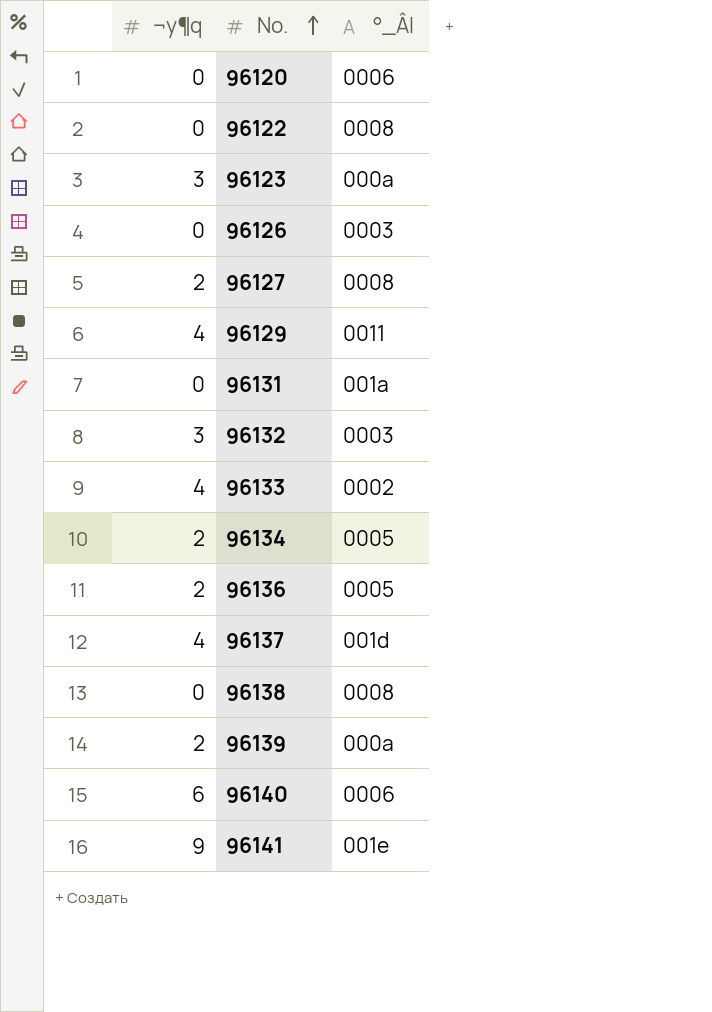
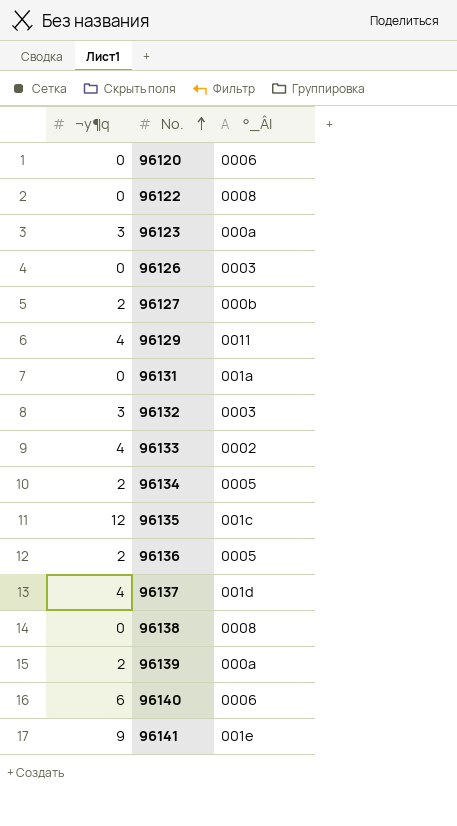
96127 | °_ÂI: 0008 -> 000b
row 96135: none -> 12 | 001c

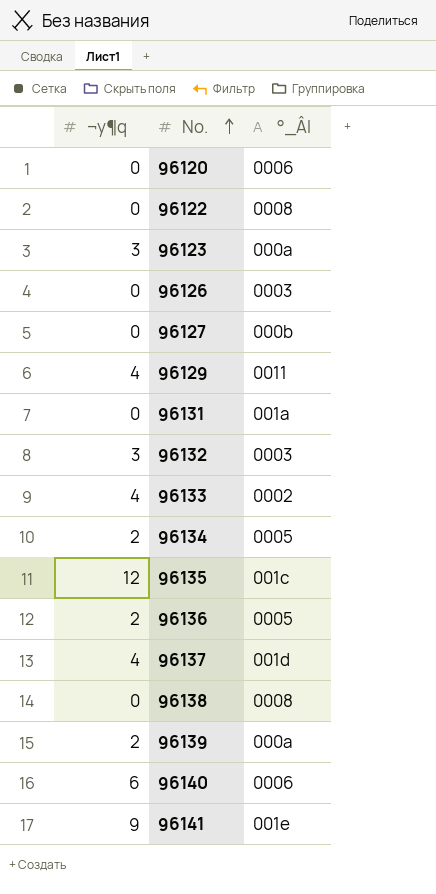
96127 | ¬y¶q: 2 -> 0

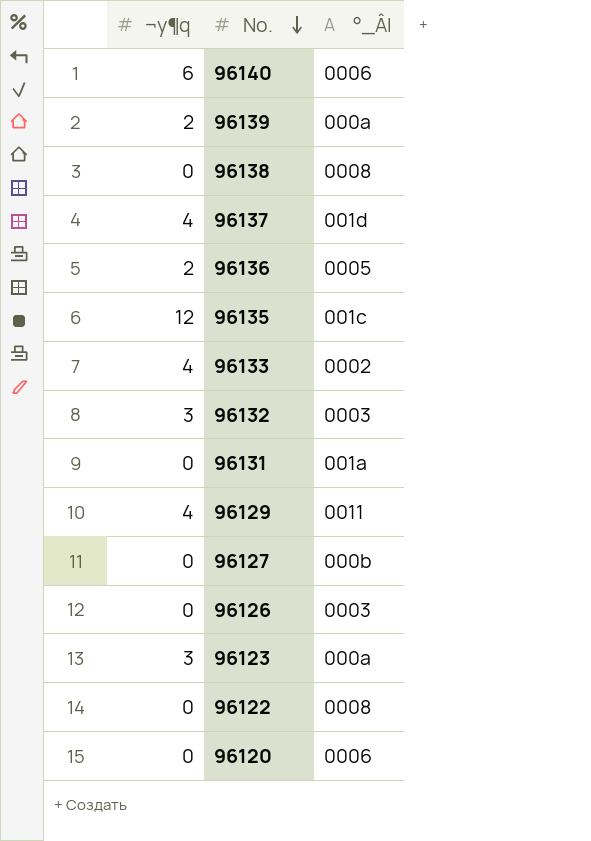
row order: No. ascending -> No. descending
row 96134: 2 | 0005 -> none
row 96141: 9 | 001e -> none

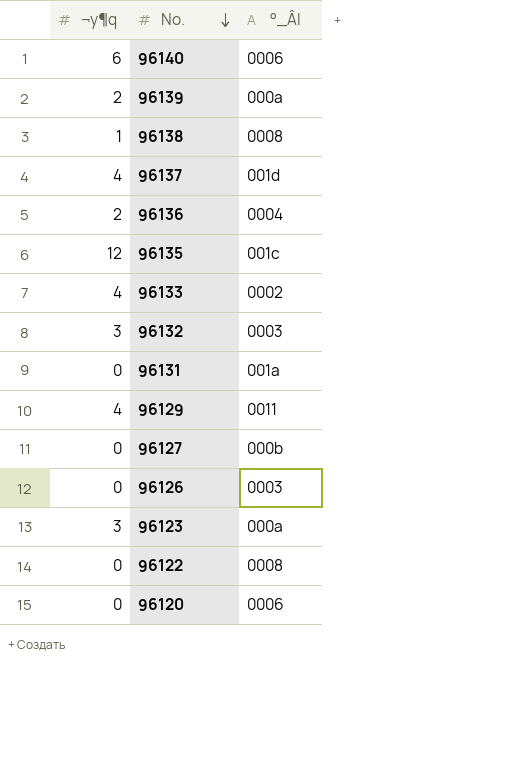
96138 | ¬y¶q: 0 -> 1
96136 | °_ÂI: 0005 -> 0004

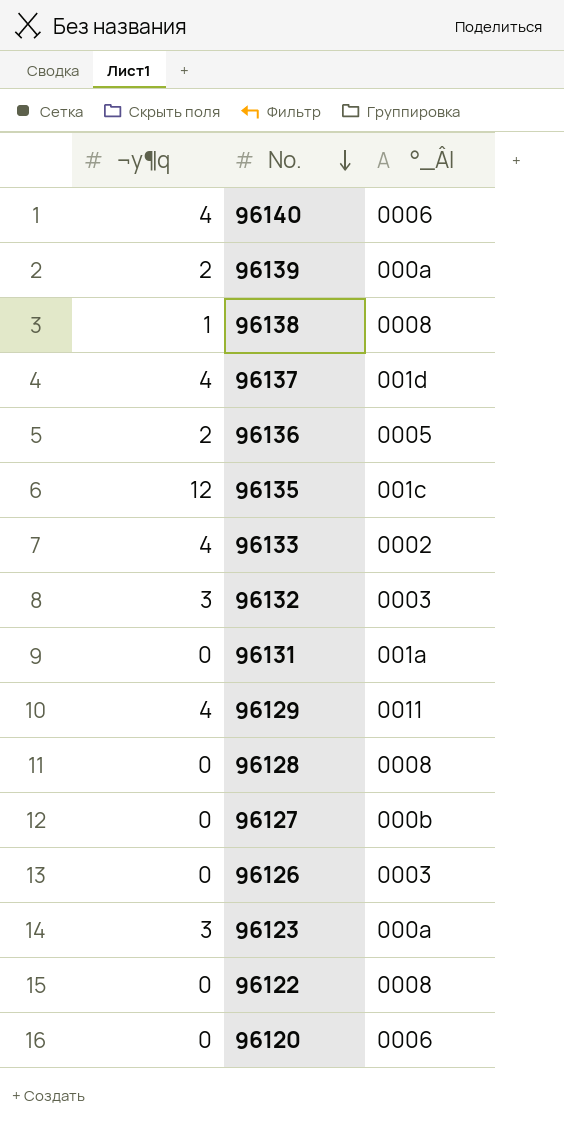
96140 | ¬y¶q: 6 -> 4
96136 | °_ÂI: 0004 -> 0005
row 96128: none -> 0 | 0008

